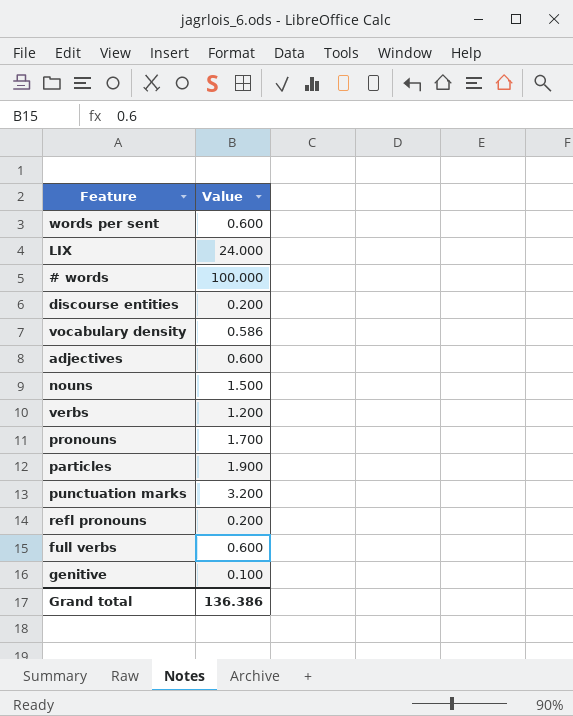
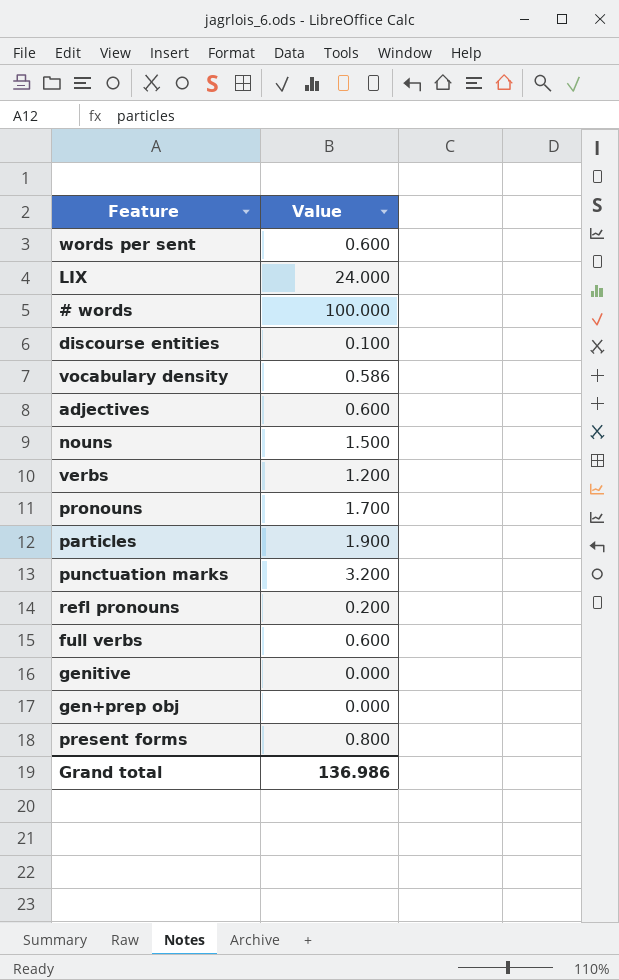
discourse entities | Value: 0.200 -> 0.100
genitive | Value: 0.100 -> 0.000
row gen+prep obj: none -> 0.000
row present forms: none -> 0.800
Grand total | Value: 136.386 -> 136.986

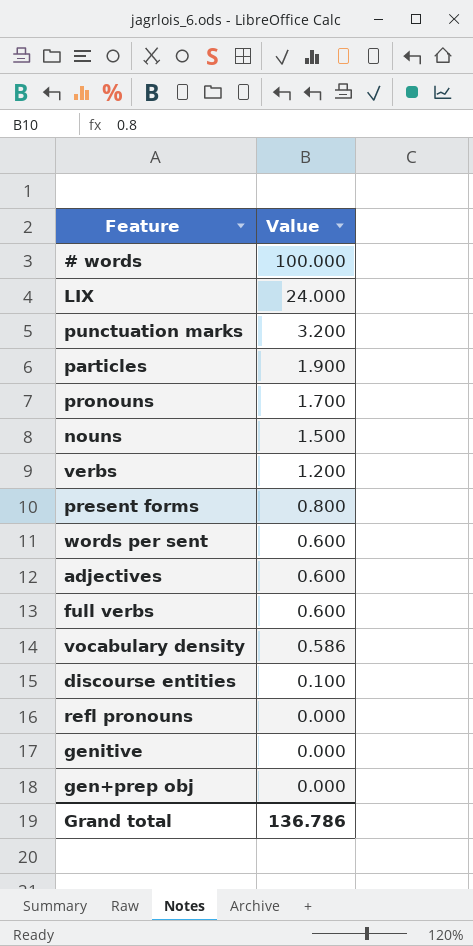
row order: none -> Value descending
refl pronouns | Value: 0.200 -> 0.000
Grand total | Value: 136.986 -> 136.786

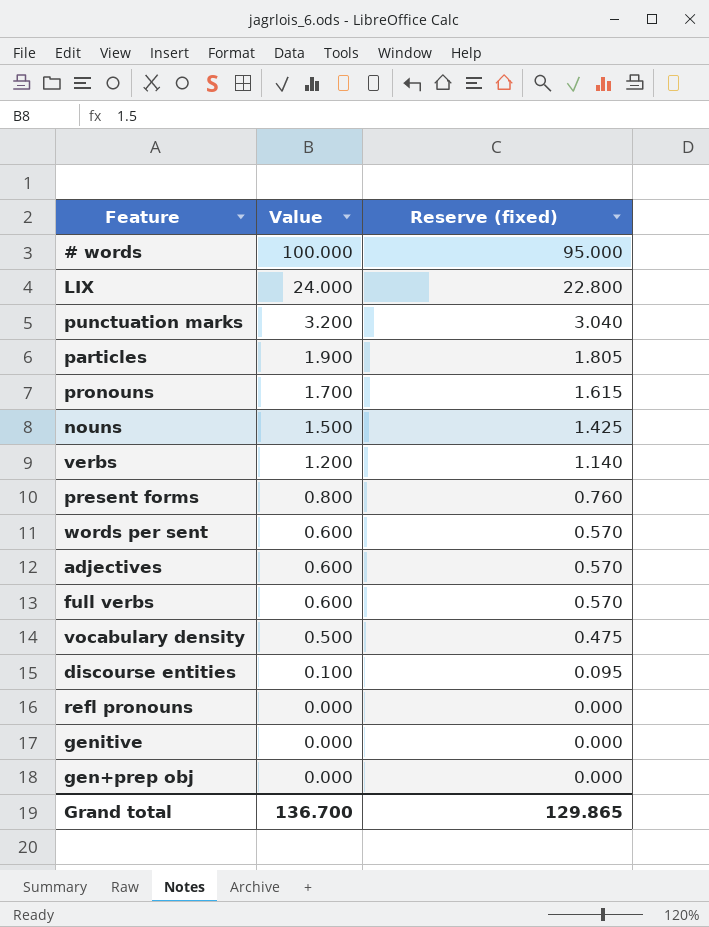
column Reserve (fixed) | formula: none -> [Value] * 0.95
vocabulary density | Value: 0.586 -> 0.500
Grand total | Value: 136.786 -> 136.700

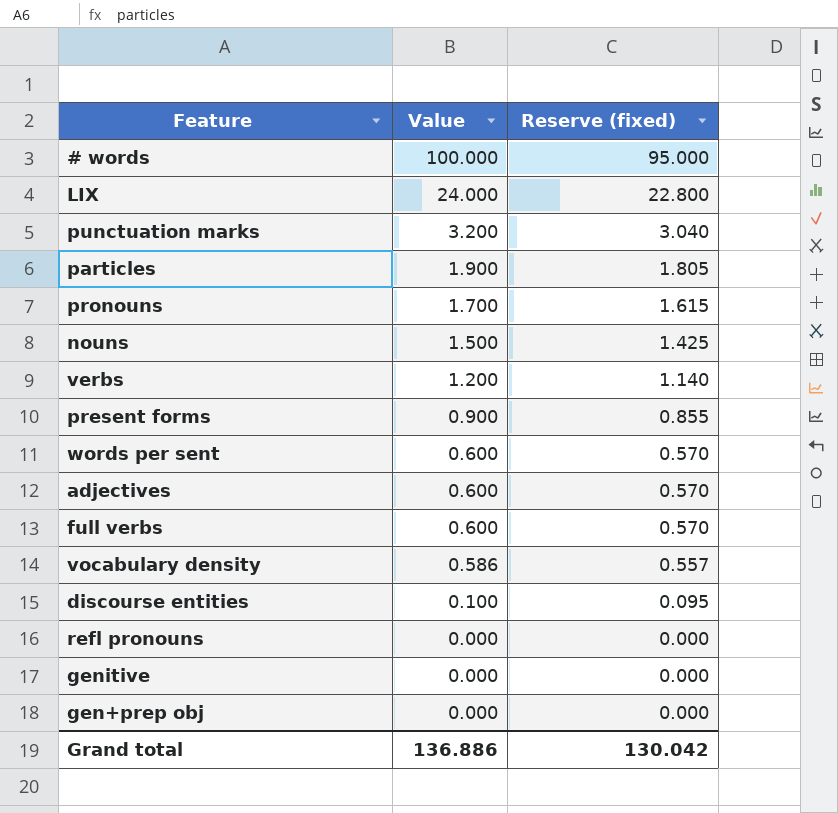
present forms | Value: 0.800 -> 0.900
present forms | Reserve (fixed): 0.760 -> 0.855
vocabulary density | Value: 0.500 -> 0.586
vocabulary density | Reserve (fixed): 0.475 -> 0.557
Grand total | Value: 136.700 -> 136.886
Grand total | Reserve (fixed): 129.865 -> 130.042

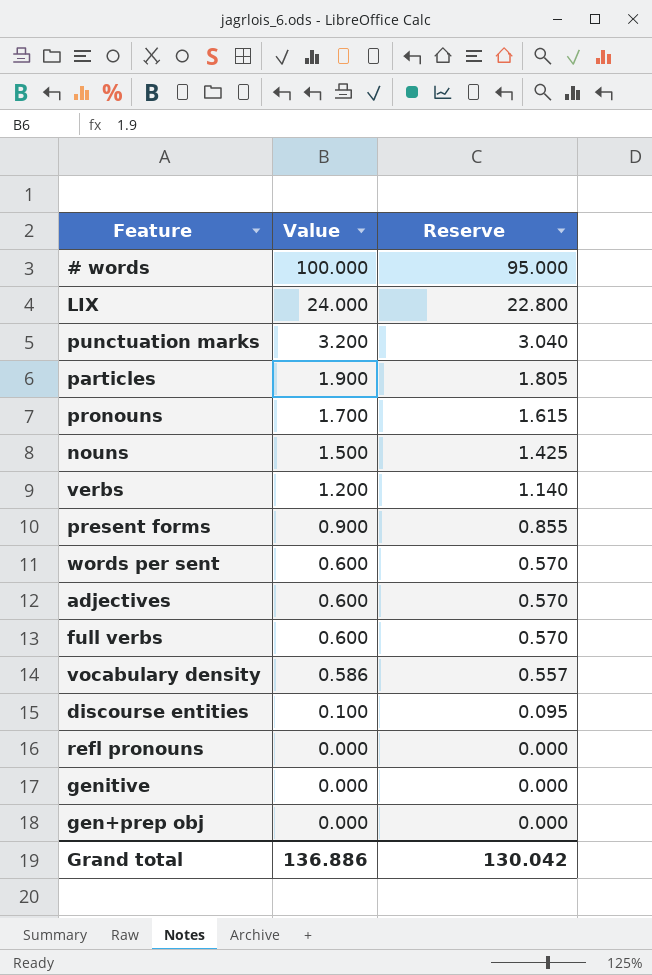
column name: Reserve (fixed) -> Reserve

